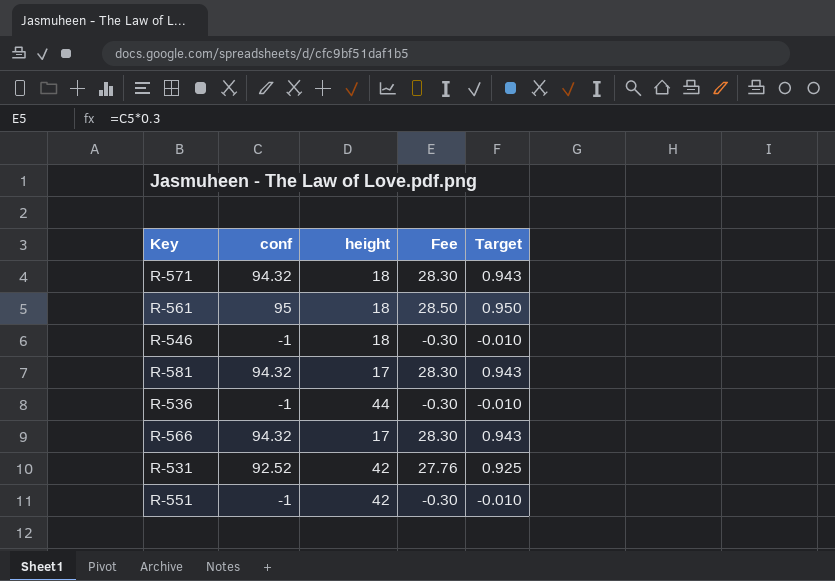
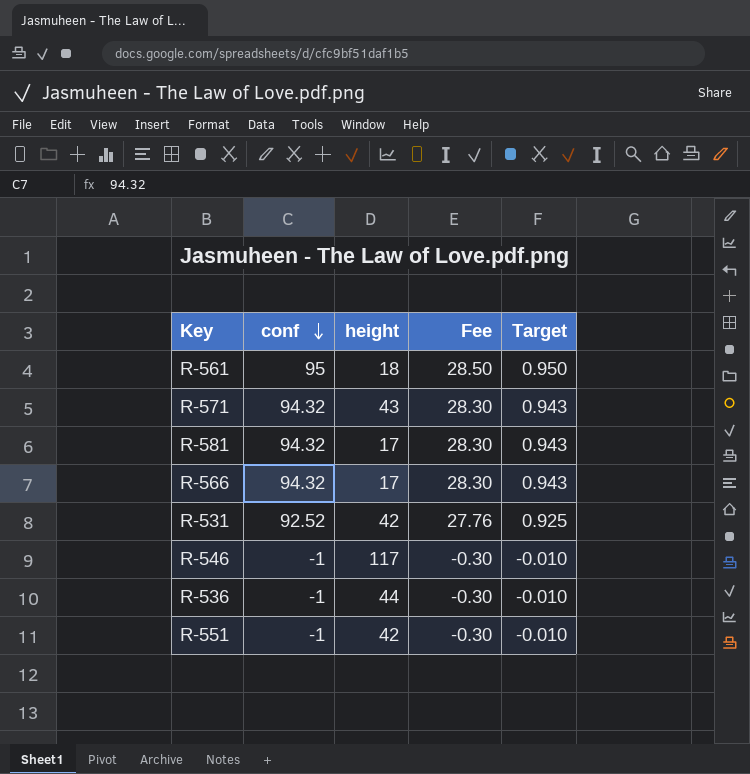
row order: none -> conf descending
R-571 | height: 18 -> 43
R-546 | height: 18 -> 117

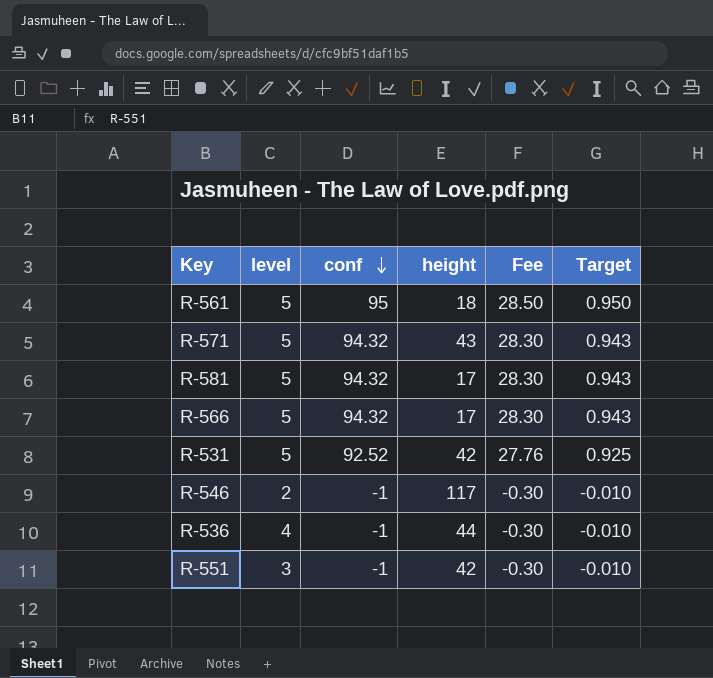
column level | position: none -> 2

